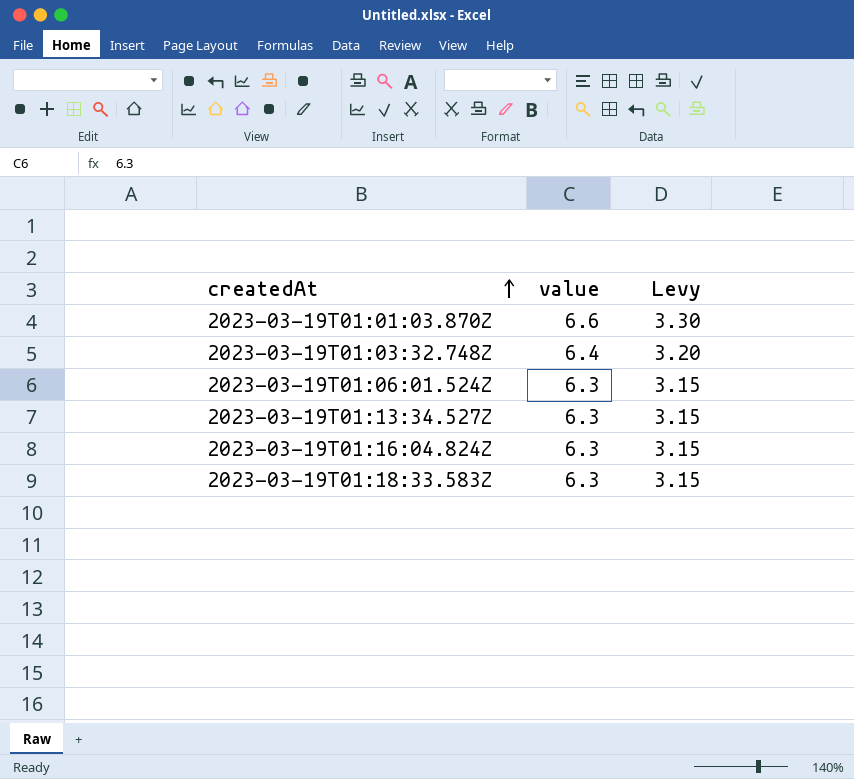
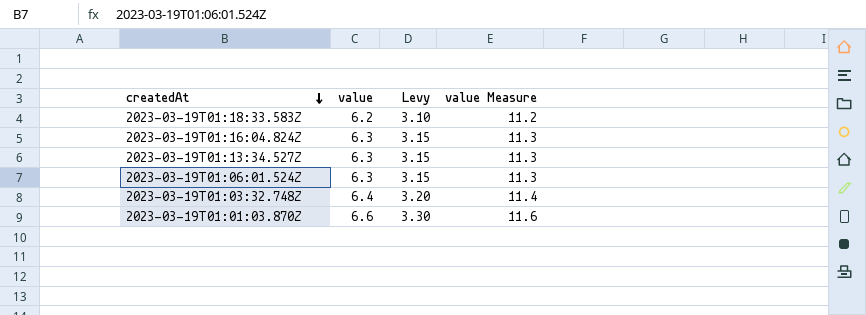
row order: createdAt ascending -> createdAt descending
column value Measure | formula: none -> [value] + 5
2023-03-19T01:18:33.583Z | value: 6.3 -> 6.2
2023-03-19T01:18:33.583Z | Levy: 3.15 -> 3.10

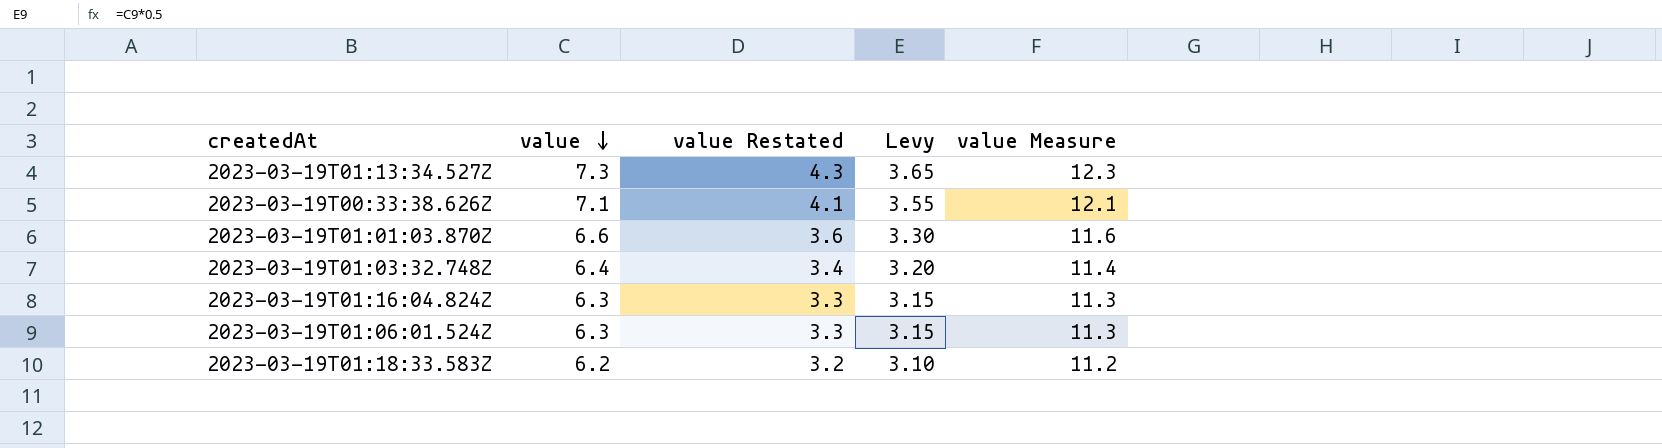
row order: createdAt descending -> value descending
column value Restated | formula: none -> [value] - 3
2023-03-19T01:13:34.527Z | value: 6.3 -> 7.3
2023-03-19T01:13:34.527Z | Levy: 3.15 -> 3.65
2023-03-19T01:13:34.527Z | value Measure: 11.3 -> 12.3
row 2023-03-19T00:33:38.626Z: none -> 7.1 | 4.1 | 3.55 | 12.1

